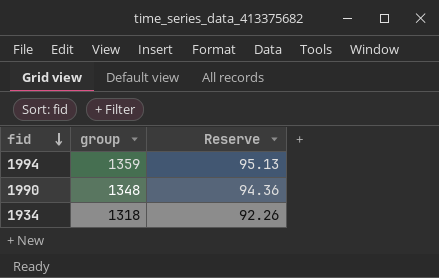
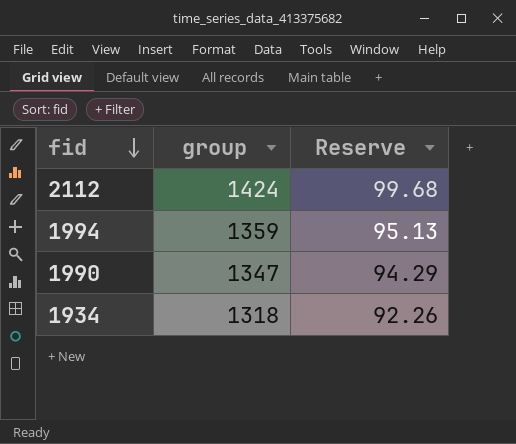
row 2112: none -> 1424 | 99.68
1990 | group: 1348 -> 1347
1990 | Reserve: 94.36 -> 94.29

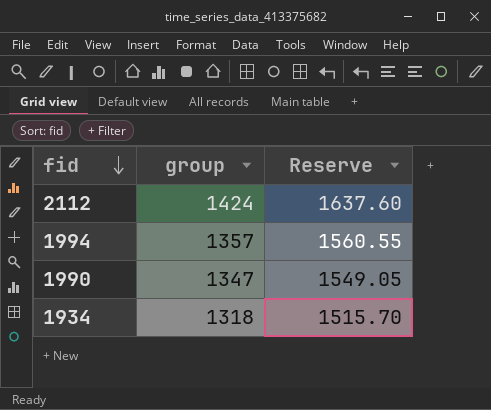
column Reserve | formula: [group] * 0.07 -> [group] * 1.15
1994 | group: 1359 -> 1357

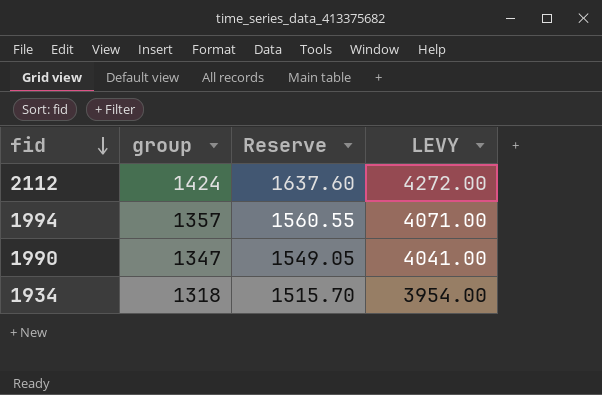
column LEVY | formula: none -> [group] * 3

